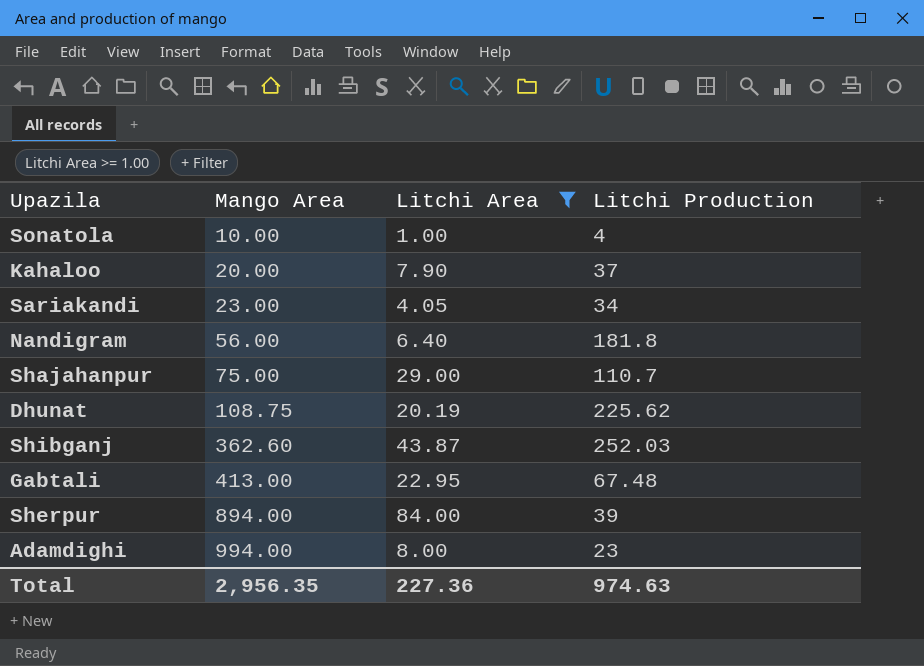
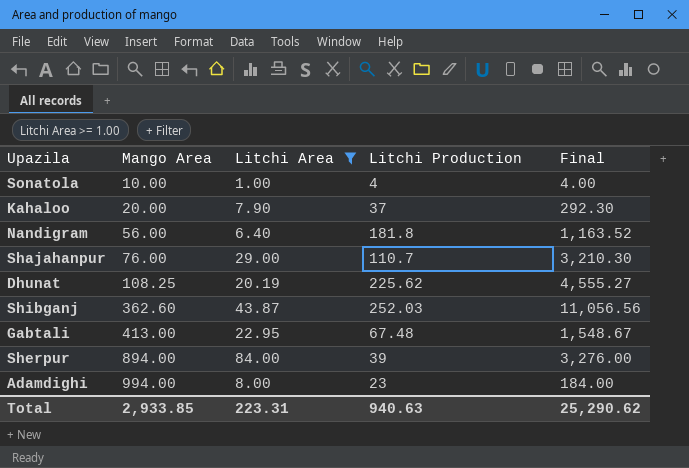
column Final | formula: none -> [Litchi Area] * [Litchi Production]
row Sariakandi: 23.00 | 4.05 | 34 -> none
Shajahanpur | Mango Area: 75.00 -> 76.00
Dhunat | Mango Area: 108.75 -> 108.25
Total | Mango Area: 2,956.35 -> 2,933.85
Total | Litchi Area: 227.36 -> 223.31
Total | Litchi Production: 974.63 -> 940.63

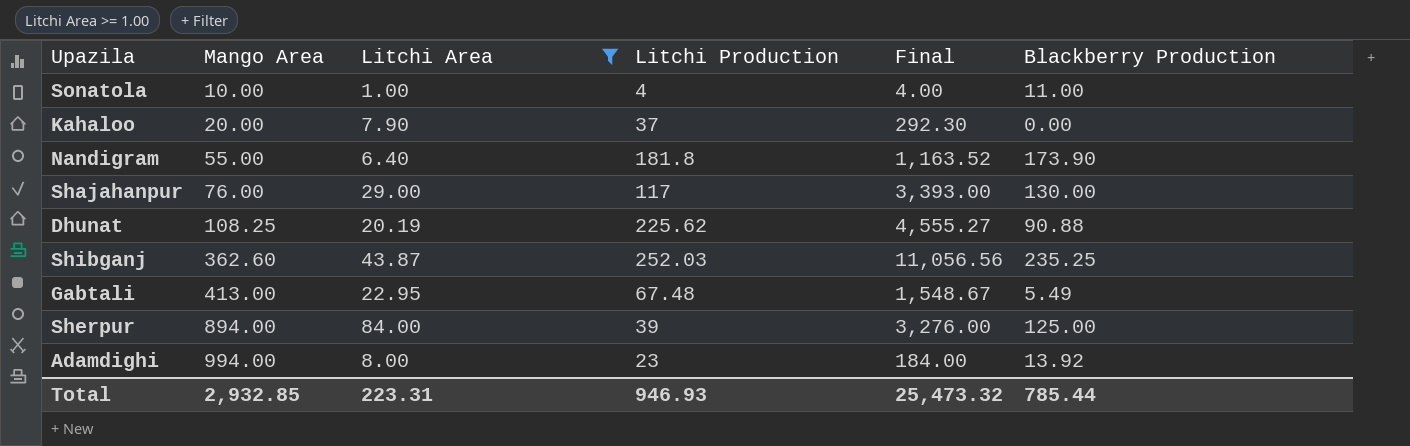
column Blackberry Production | position: none -> 6
Nandigram | Mango Area: 56.00 -> 55.00
Shajahanpur | Litchi Production: 110.7 -> 117
Shajahanpur | Final: 3,210.30 -> 3,393.00
Total | Mango Area: 2,933.85 -> 2,932.85
Total | Litchi Production: 940.63 -> 946.93
Total | Final: 25,290.62 -> 25,473.32

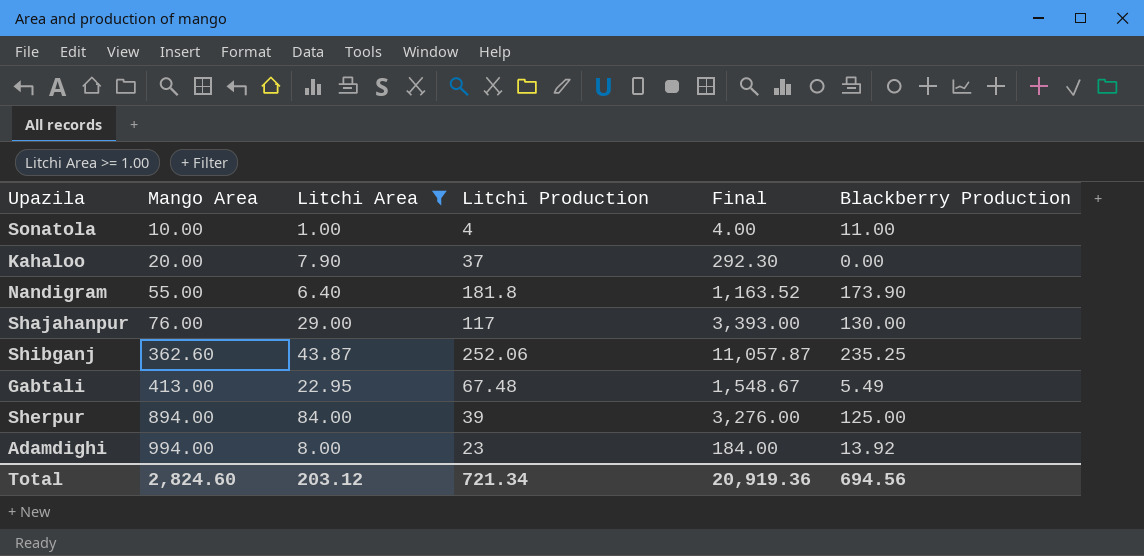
row Dhunat: 108.25 | 20.19 | 225.62 | 4,555.27 | 90.88 -> none
Shibganj | Litchi Production: 252.03 -> 252.06
Shibganj | Final: 11,056.56 -> 11,057.87
Total | Mango Area: 2,932.85 -> 2,824.60
Total | Litchi Area: 223.31 -> 203.12
Total | Litchi Production: 946.93 -> 721.34
Total | Final: 25,473.32 -> 20,919.36
Total | Blackberry Production: 785.44 -> 694.56

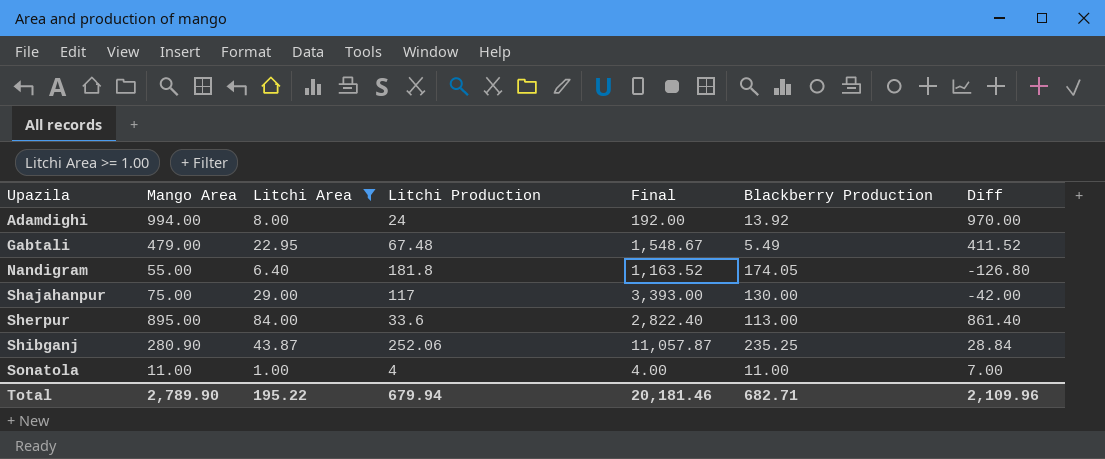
row order: Mango Area ascending -> Upazila ascending
column Diff | formula: none -> [Mango Area] - [Litchi Production]
row Kahaloo: 20.00 | 7.90 | 37 | 292.30 | 0.00 -> none
Adamdighi | Litchi Production: 23 -> 24
Adamdighi | Final: 184.00 -> 192.00
Gabtali | Mango Area: 413.00 -> 479.00
Nandigram | Blackberry Production: 173.90 -> 174.05
Shajahanpur | Mango Area: 76.00 -> 75.00
Sherpur | Mango Area: 894.00 -> 895.00
Sherpur | Litchi Production: 39 -> 33.6
Sherpur | Final: 3,276.00 -> 2,822.40
Sherpur | Blackberry Production: 125.00 -> 113.00
Shibganj | Mango Area: 362.60 -> 280.90
Sonatola | Mango Area: 10.00 -> 11.00
Total | Mango Area: 2,824.60 -> 2,789.90
Total | Litchi Area: 203.12 -> 195.22
Total | Litchi Production: 721.34 -> 679.94
Total | Final: 20,919.36 -> 20,181.46
Total | Blackberry Production: 694.56 -> 682.71

